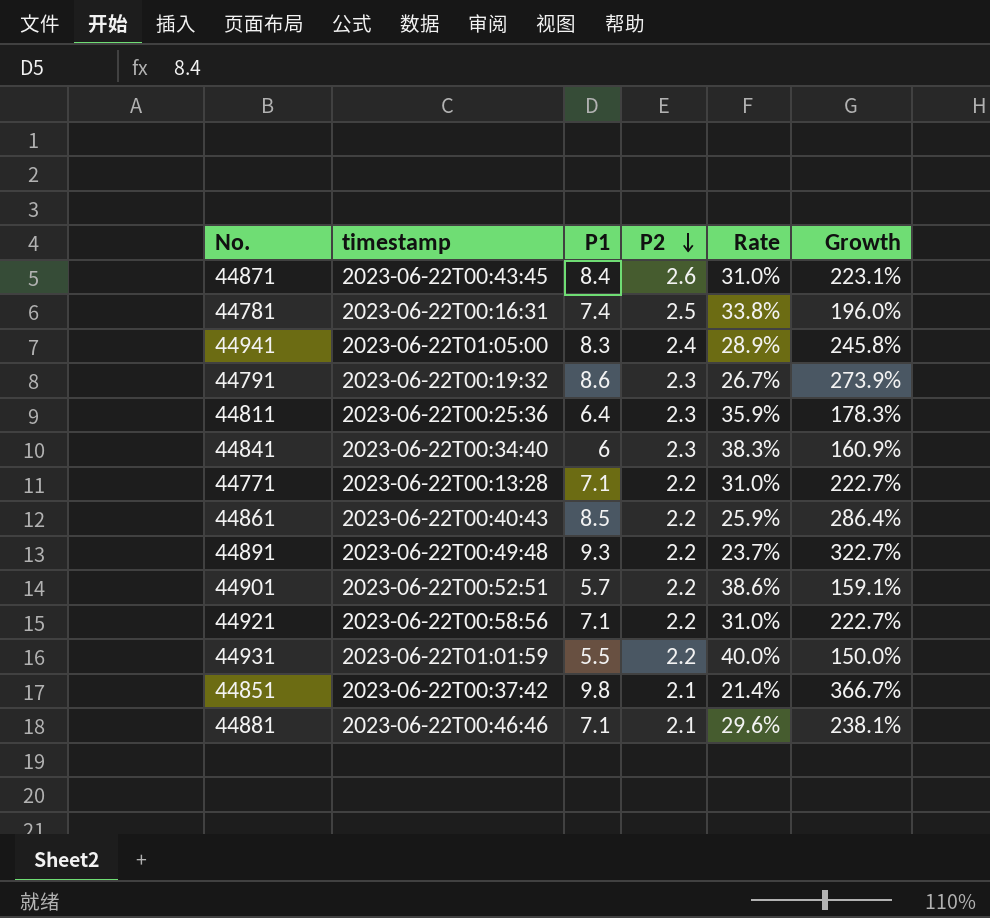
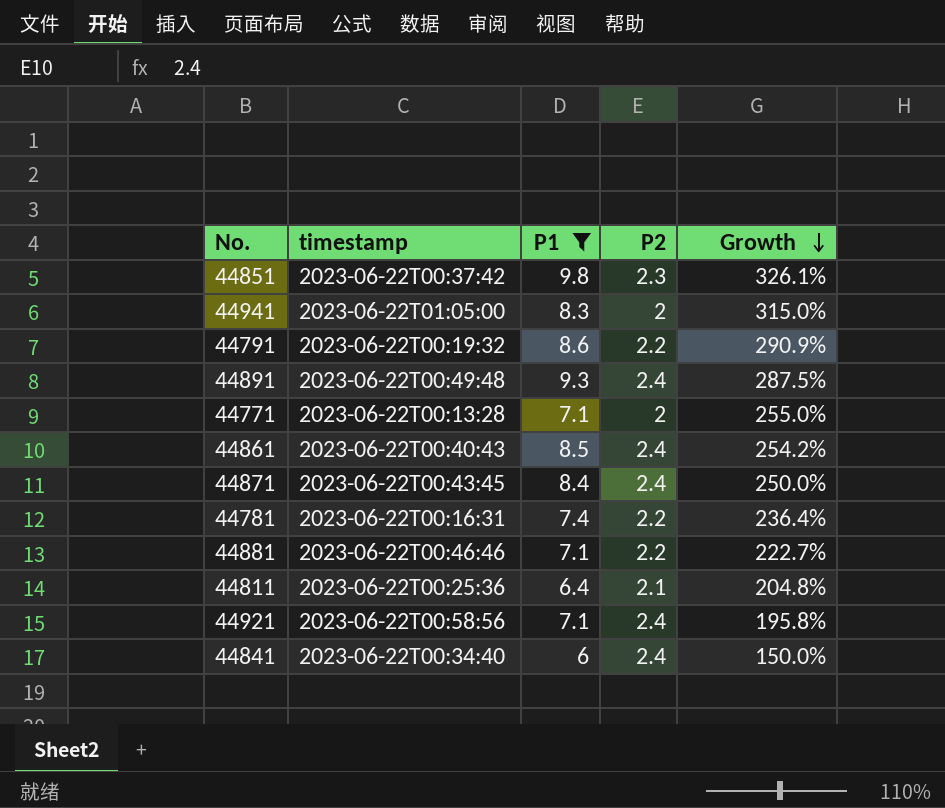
filter: none -> P1 >= 6
row order: P2 descending -> Growth descending
column Rate | formula: [P2] / [P1] -> none
44851 | P2: 2.1 -> 2.3
44851 | Growth: 366.7% -> 326.1%
44941 | P2: 2.4 -> 2
44941 | Growth: 245.8% -> 315.0%
44791 | P2: 2.3 -> 2.2
44791 | Growth: 273.9% -> 290.9%
44891 | P2: 2.2 -> 2.4
44891 | Growth: 322.7% -> 287.5%
44771 | P2: 2.2 -> 2
44771 | Growth: 222.7% -> 255.0%
44861 | P2: 2.2 -> 2.4
44861 | Growth: 286.4% -> 254.2%
44871 | P2: 2.6 -> 2.4
44871 | Growth: 223.1% -> 250.0%
44781 | P2: 2.5 -> 2.2
44781 | Growth: 196.0% -> 236.4%
44881 | P2: 2.1 -> 2.2
44881 | Growth: 238.1% -> 222.7%
44811 | P2: 2.3 -> 2.1
44811 | Growth: 178.3% -> 204.8%
44921 | P2: 2.2 -> 2.4
44921 | Growth: 222.7% -> 195.8%
44841 | P2: 2.3 -> 2.4
44841 | Growth: 160.9% -> 150.0%

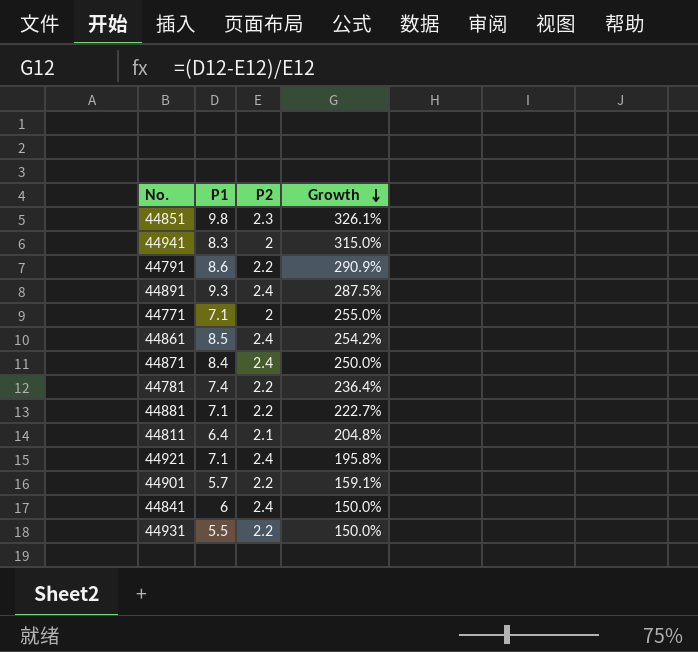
filter: P1 >= 6 -> none
column timestamp | position: 2 -> none

